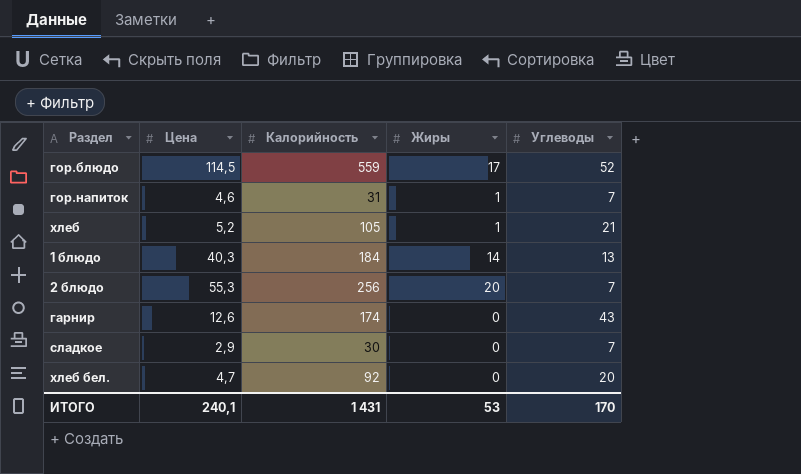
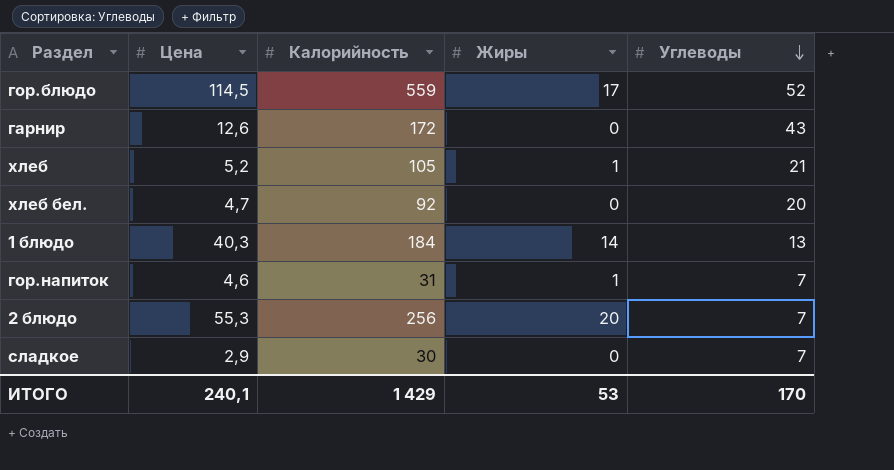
row order: none -> Углеводы descending
гарнир | Калорийность: 174 -> 172
ИТОГО | Калорийность: 1 431 -> 1 429

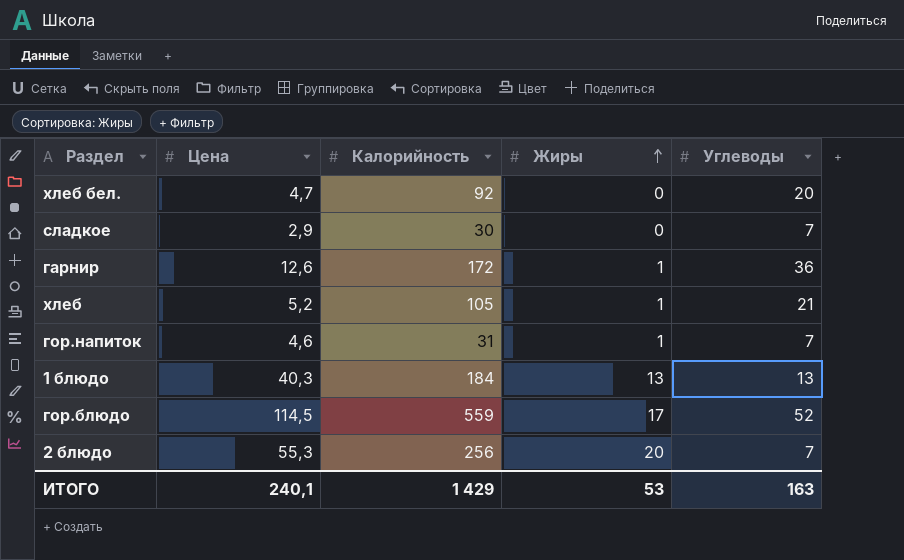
row order: Углеводы descending -> Жиры ascending
гарнир | Жиры: 0 -> 1
гарнир | Углеводы: 43 -> 36
1 блюдо | Жиры: 14 -> 13
ИТОГО | Углеводы: 170 -> 163

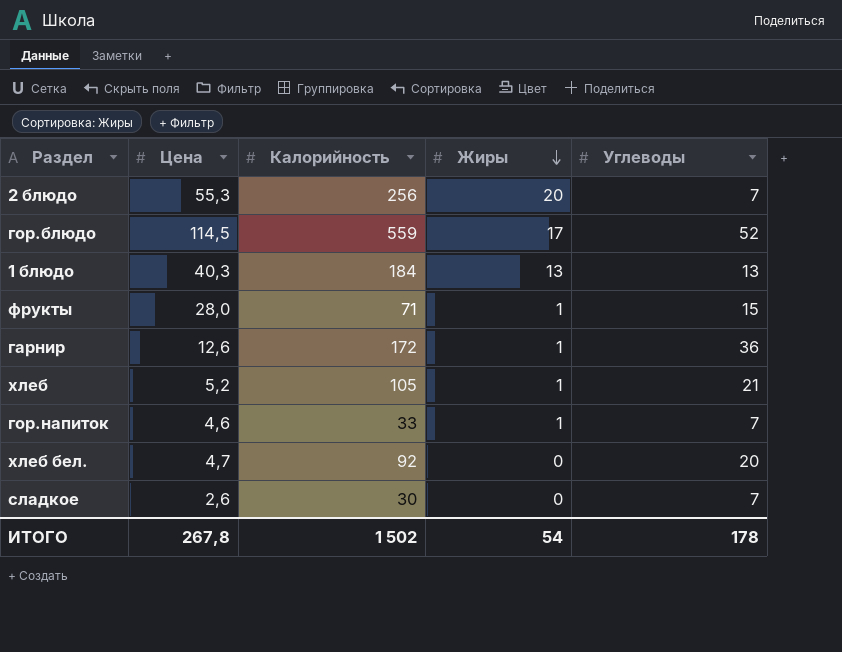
row order: Жиры ascending -> Жиры descending
row фрукты: none -> 28,0 | 71 | 1 | 15
гор.напиток | Калорийность: 31 -> 33
сладкое | Цена: 2,9 -> 2,6
ИТОГО | Цена: 240,1 -> 267,8
ИТОГО | Калорийность: 1 429 -> 1 502
ИТОГО | Жиры: 53 -> 54
ИТОГО | Углеводы: 163 -> 178

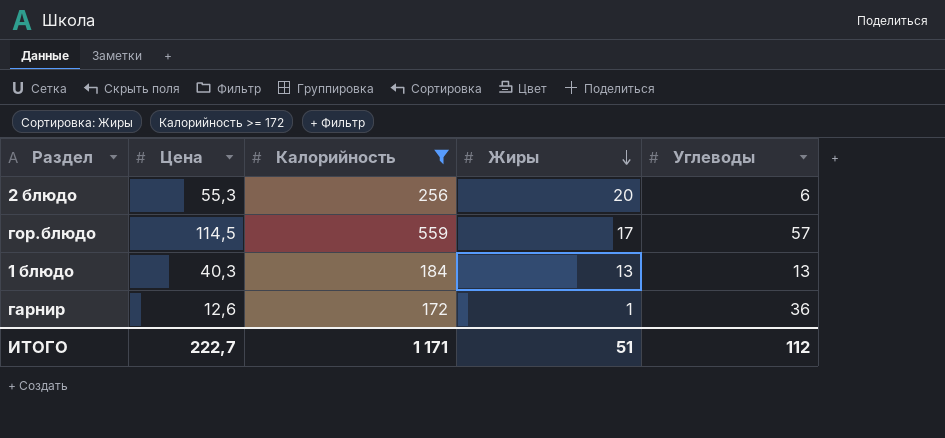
filter: none -> Калорийность >= 172
2 блюдо | Углеводы: 7 -> 6
гор.блюдо | Углеводы: 52 -> 57
ИТОГО | Цена: 267,8 -> 222,7
ИТОГО | Калорийность: 1 502 -> 1 171
ИТОГО | Жиры: 54 -> 51
ИТОГО | Углеводы: 178 -> 112

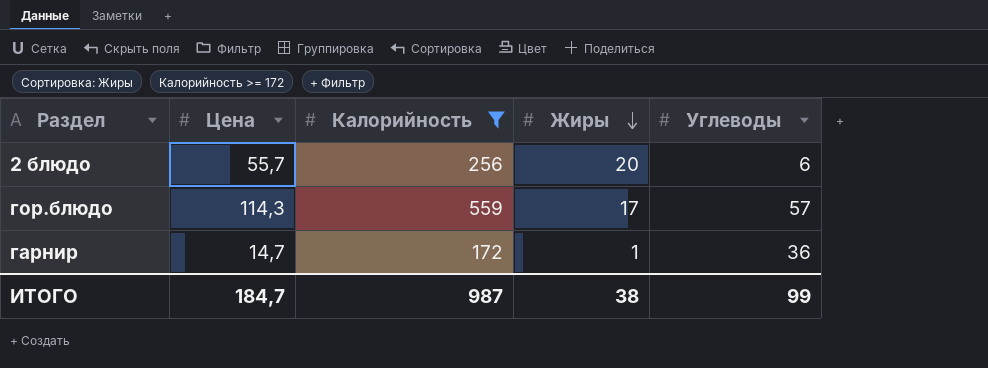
row 1 блюдо: 40,3 | 184 | 13 | 13 -> none
2 блюдо | Цена: 55,3 -> 55,7
гор.блюдо | Цена: 114,5 -> 114,3
гарнир | Цена: 12,6 -> 14,7
ИТОГО | Цена: 222,7 -> 184,7
ИТОГО | Калорийность: 1 171 -> 987
ИТОГО | Жиры: 51 -> 38
ИТОГО | Углеводы: 112 -> 99

